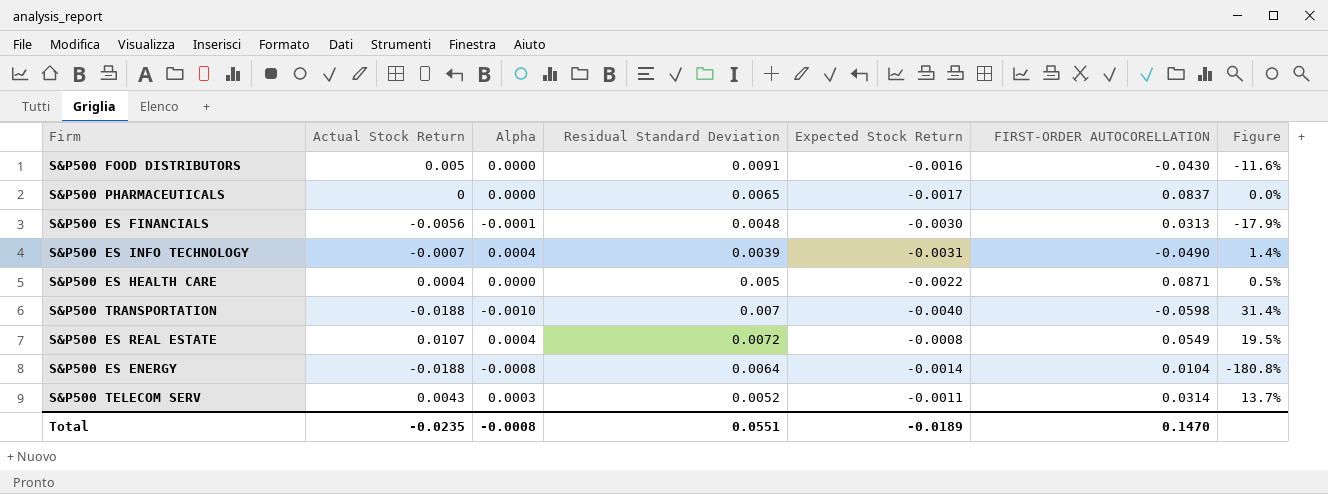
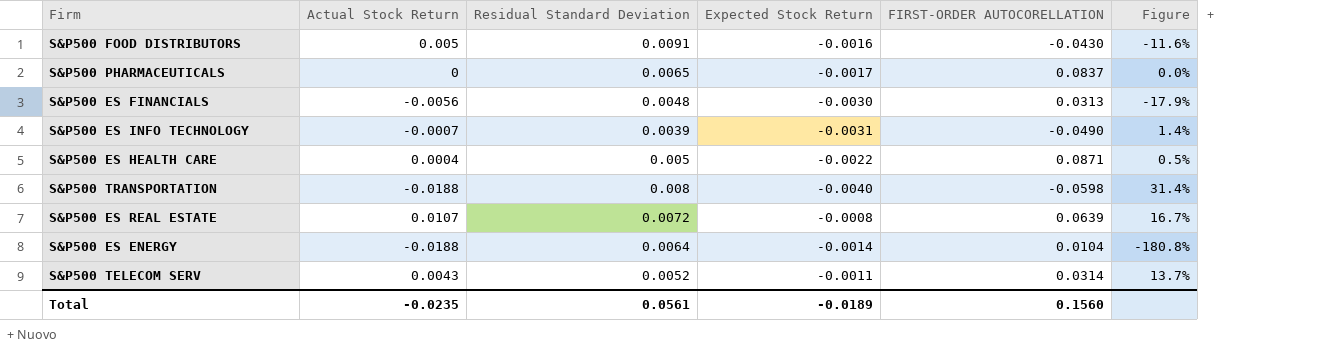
column Alpha | position: 3 -> none
S&P500 TRANSPORTATION | Residual Standard Deviation: 0.007 -> 0.008
S&P500 ES REAL ESTATE | FIRST-ORDER AUTOCORELLATION: 0.0549 -> 0.0639
S&P500 ES REAL ESTATE | Figure: 19.5% -> 16.7%
Total | Residual Standard Deviation: 0.0551 -> 0.0561
Total | FIRST-ORDER AUTOCORELLATION: 0.1470 -> 0.1560

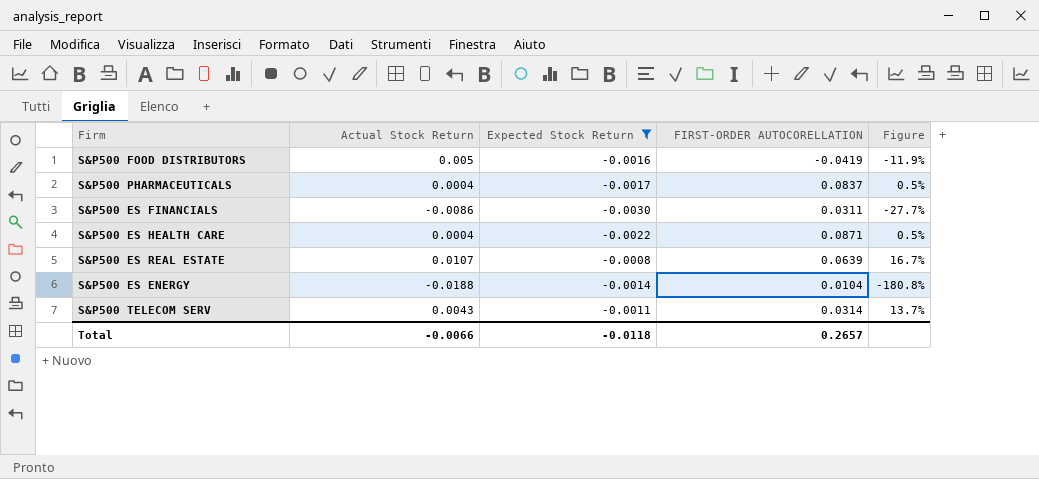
filter: none -> Expected Stock Return >= -0.0030
column Residual Standard Deviation | position: 3 -> none
S&P500 FOOD DISTRIBUTORS | FIRST-ORDER AUTOCORELLATION: -0.0430 -> -0.0419
S&P500 FOOD DISTRIBUTORS | Figure: -11.6% -> -11.9%
S&P500 PHARMACEUTICALS | Actual Stock Return: 0 -> 0.0004
S&P500 PHARMACEUTICALS | Figure: 0.0% -> 0.5%
S&P500 ES FINANCIALS | Actual Stock Return: -0.0056 -> -0.0086
S&P500 ES FINANCIALS | FIRST-ORDER AUTOCORELLATION: 0.0313 -> 0.0311
S&P500 ES FINANCIALS | Figure: -17.9% -> -27.7%
Total | Actual Stock Return: -0.0235 -> -0.0066
Total | Expected Stock Return: -0.0189 -> -0.0118
Total | FIRST-ORDER AUTOCORELLATION: 0.1560 -> 0.2657

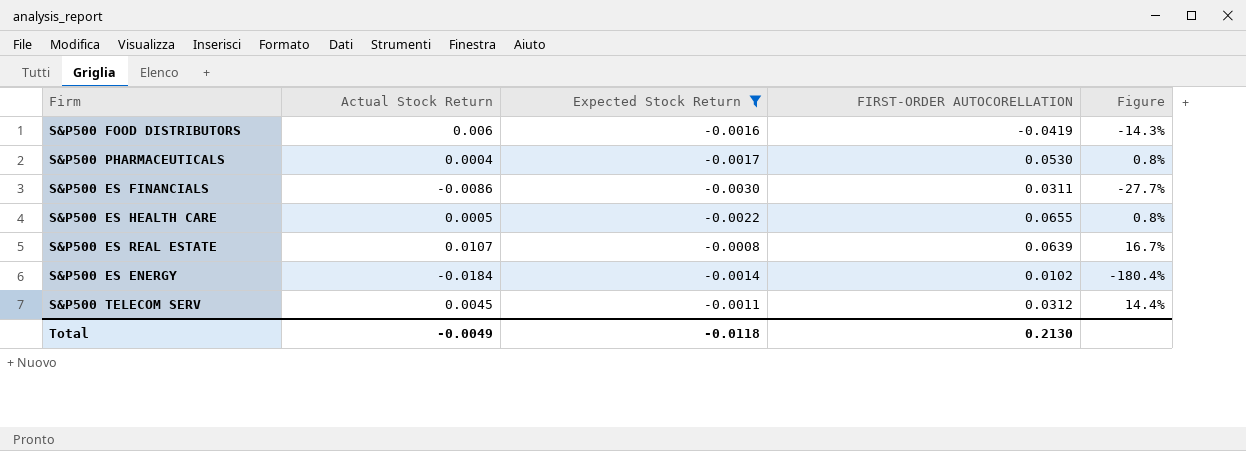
S&P500 FOOD DISTRIBUTORS | Actual Stock Return: 0.005 -> 0.006
S&P500 FOOD DISTRIBUTORS | Figure: -11.9% -> -14.3%
S&P500 PHARMACEUTICALS | FIRST-ORDER AUTOCORELLATION: 0.0837 -> 0.0530
S&P500 PHARMACEUTICALS | Figure: 0.5% -> 0.8%
S&P500 ES HEALTH CARE | Actual Stock Return: 0.0004 -> 0.0005
S&P500 ES HEALTH CARE | FIRST-ORDER AUTOCORELLATION: 0.0871 -> 0.0655
S&P500 ES HEALTH CARE | Figure: 0.5% -> 0.8%
S&P500 ES ENERGY | Actual Stock Return: -0.0188 -> -0.0184
S&P500 ES ENERGY | FIRST-ORDER AUTOCORELLATION: 0.0104 -> 0.0102
S&P500 ES ENERGY | Figure: -180.8% -> -180.4%
S&P500 TELECOM SERV | Actual Stock Return: 0.0043 -> 0.0045
S&P500 TELECOM SERV | FIRST-ORDER AUTOCORELLATION: 0.0314 -> 0.0312
S&P500 TELECOM SERV | Figure: 13.7% -> 14.4%
Total | Actual Stock Return: -0.0066 -> -0.0049
Total | FIRST-ORDER AUTOCORELLATION: 0.2657 -> 0.2130

